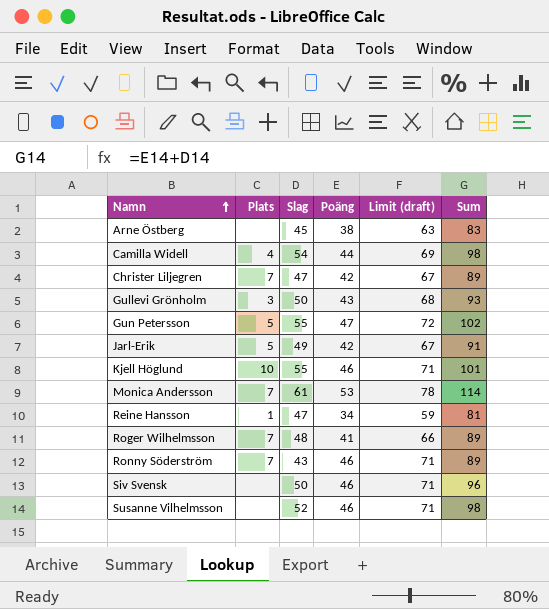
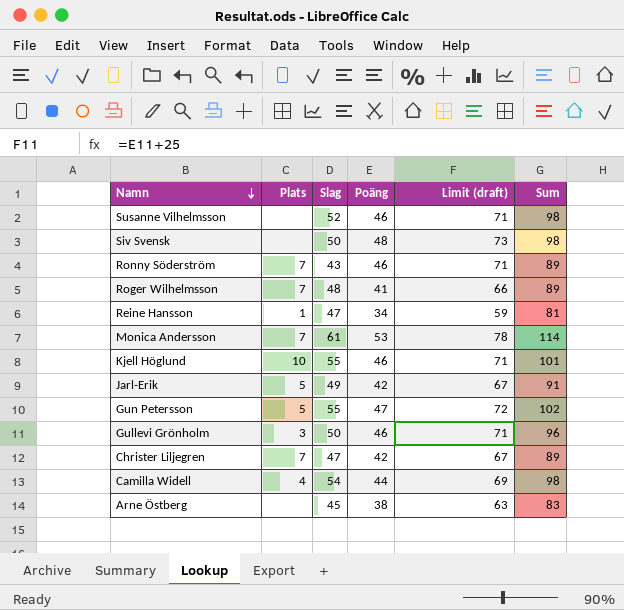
row order: Namn ascending -> Namn descending
Siv Svensk | Poäng: 46 -> 48
Siv Svensk | Limit (draft): 71 -> 73
Siv Svensk | Sum: 96 -> 98
Gullevi Grönholm | Poäng: 43 -> 46
Gullevi Grönholm | Limit (draft): 68 -> 71
Gullevi Grönholm | Sum: 93 -> 96

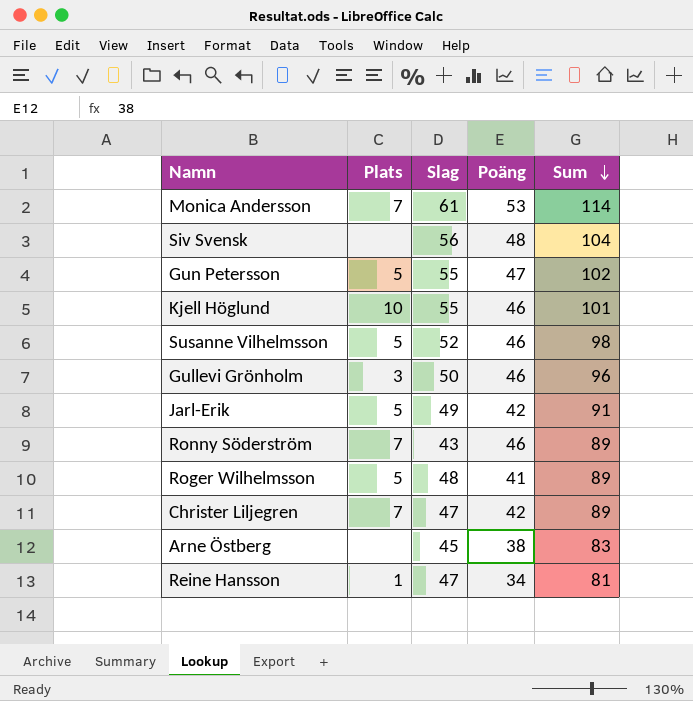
row order: Namn descending -> Sum descending
column Limit (draft) | formula: [Poäng] + 25 -> none
row Camilla Widell: 4 | 54 | 44 | 69 | 98 -> none
Siv Svensk | Slag: 50 -> 56
Siv Svensk | Sum: 98 -> 104
Susanne Vilhelmsson | Plats: none -> 5
Roger Wilhelmsson | Plats: 7 -> 5

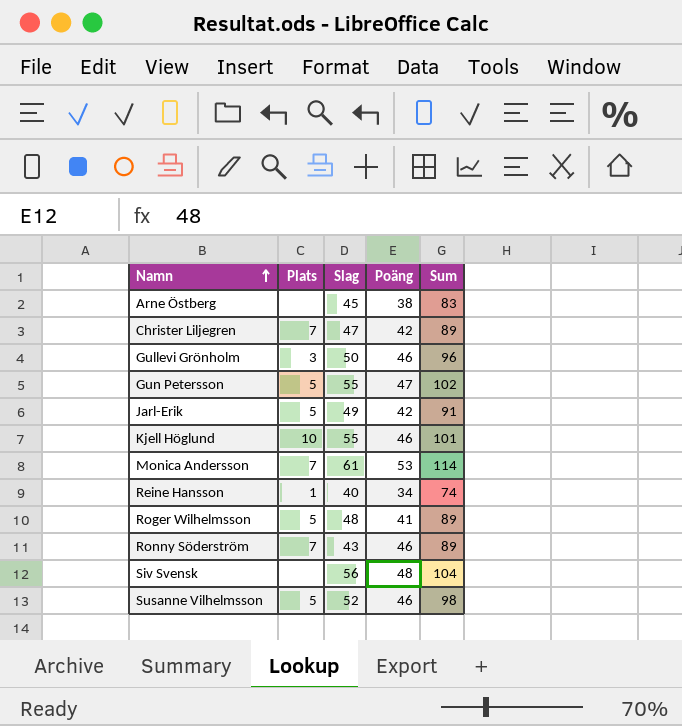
row order: Sum descending -> Namn ascending
Reine Hansson | Slag: 47 -> 40
Reine Hansson | Sum: 81 -> 74

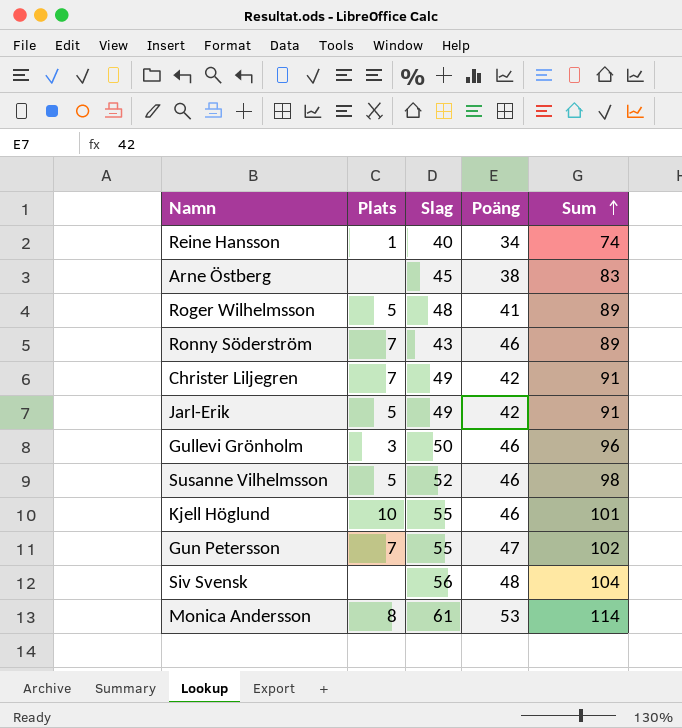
row order: Namn ascending -> Sum ascending
Christer Liljegren | Slag: 47 -> 49
Christer Liljegren | Sum: 89 -> 91
Gun Petersson | Plats: 5 -> 7
Monica Andersson | Plats: 7 -> 8

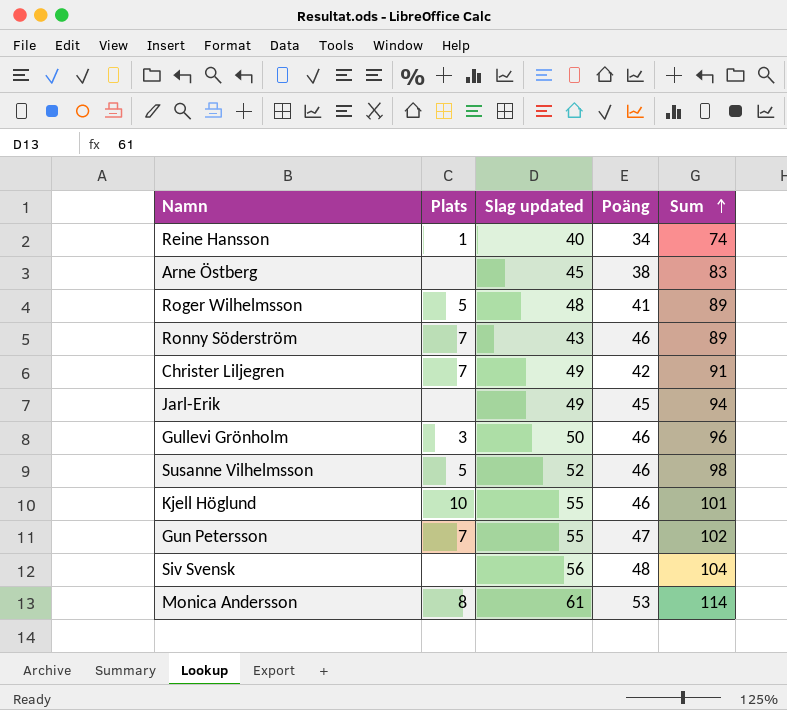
column name: Slag -> Slag updated
Jarl-Erik | Plats: 5 -> none
Jarl-Erik | Poäng: 42 -> 45
Jarl-Erik | Sum: 91 -> 94

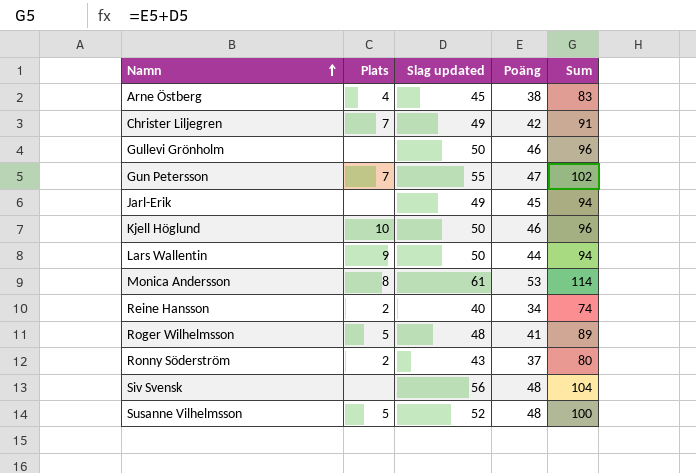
row order: Sum ascending -> Namn ascending
Arne Östberg | Plats: none -> 4
Gullevi Grönholm | Plats: 3 -> none
Kjell Höglund | Slag updated: 55 -> 50
Kjell Höglund | Sum: 101 -> 96
row Lars Wallentin: none -> 9 | 50 | 44 | 94
Reine Hansson | Plats: 1 -> 2
Ronny Söderström | Plats: 7 -> 2
Ronny Söderström | Poäng: 46 -> 37
Ronny Söderström | Sum: 89 -> 80
Susanne Vilhelmsson | Poäng: 46 -> 48
Susanne Vilhelmsson | Sum: 98 -> 100

